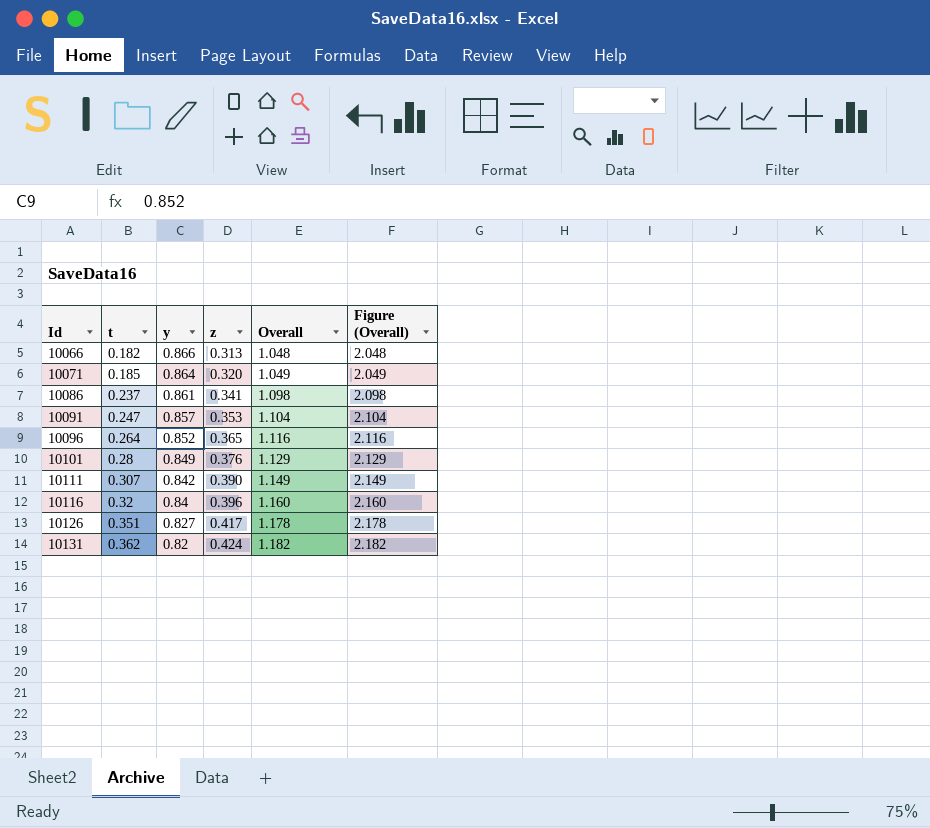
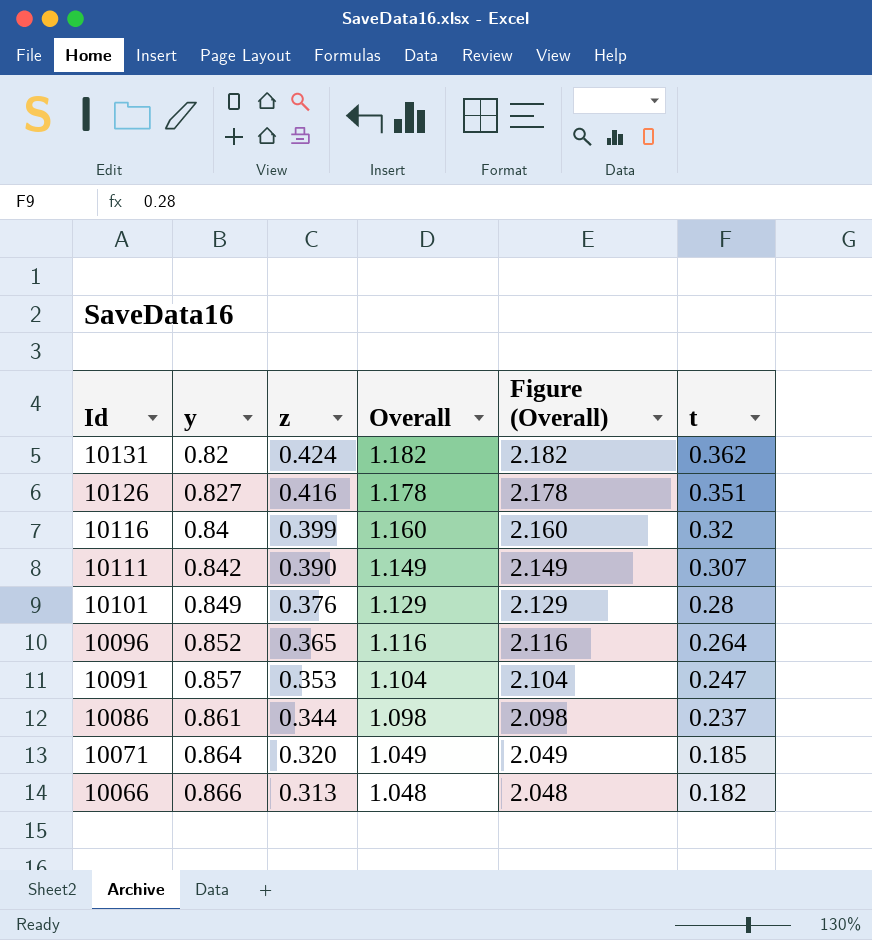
row order: Id ascending -> Id descending
column t | position: 2 -> 6
10126 | z: 0.417 -> 0.416
10116 | z: 0.396 -> 0.399
10086 | z: 0.341 -> 0.344

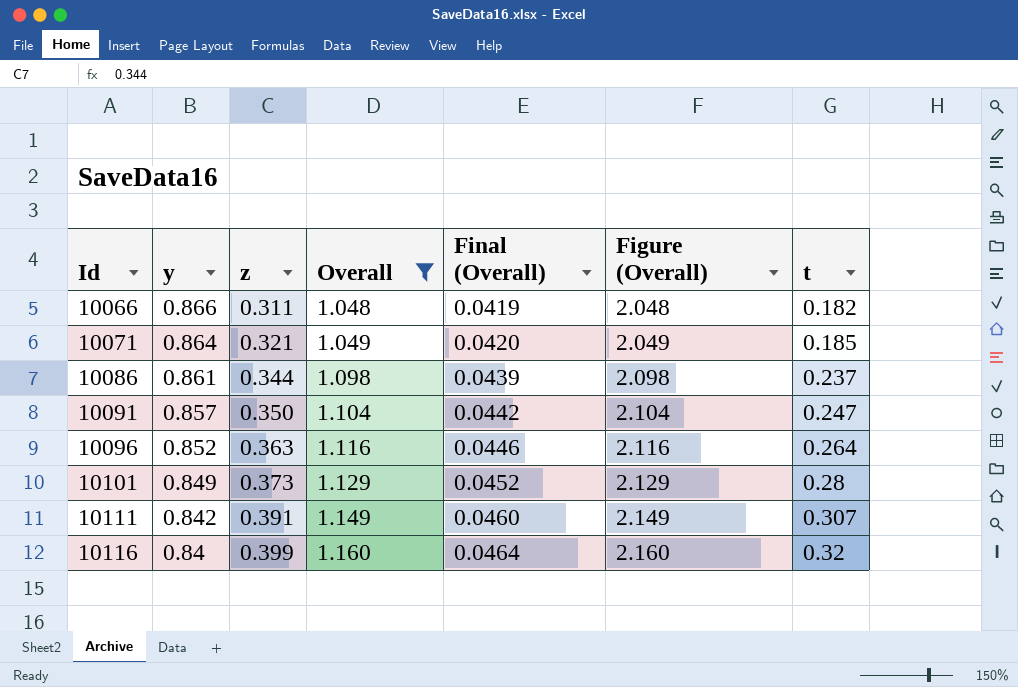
filter: none -> Overall <= 1.160
row order: Id descending -> Id ascending
column Final (Overall) | formula: none -> [Overall] * 0.04
10066 | z: 0.313 -> 0.311
10071 | z: 0.320 -> 0.321
10091 | z: 0.353 -> 0.350
10096 | z: 0.365 -> 0.363
10101 | z: 0.376 -> 0.373
10111 | z: 0.390 -> 0.391

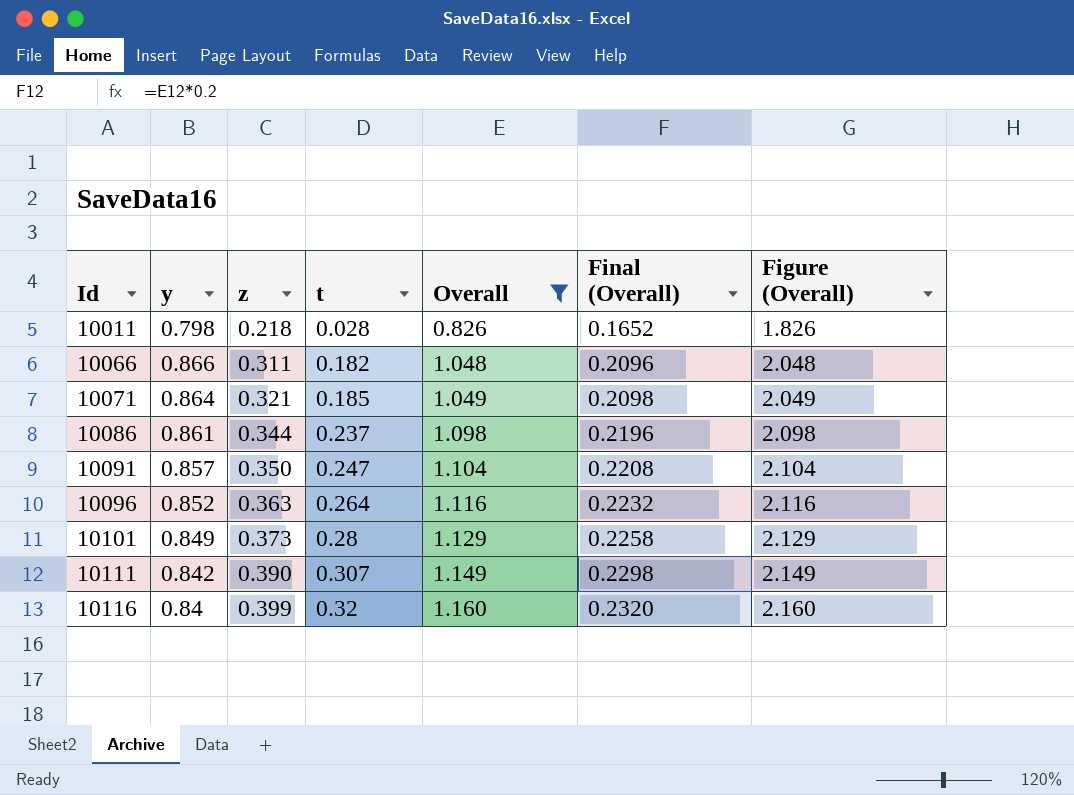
column t | position: 7 -> 4
column Final (Overall) | formula: [Overall] * 0.04 -> [Overall] * 0.2
row 10011: none -> 0.798 | 0.218 | 0.028 | 0.826 | 0.1652 | 1.826
10111 | z: 0.391 -> 0.390

